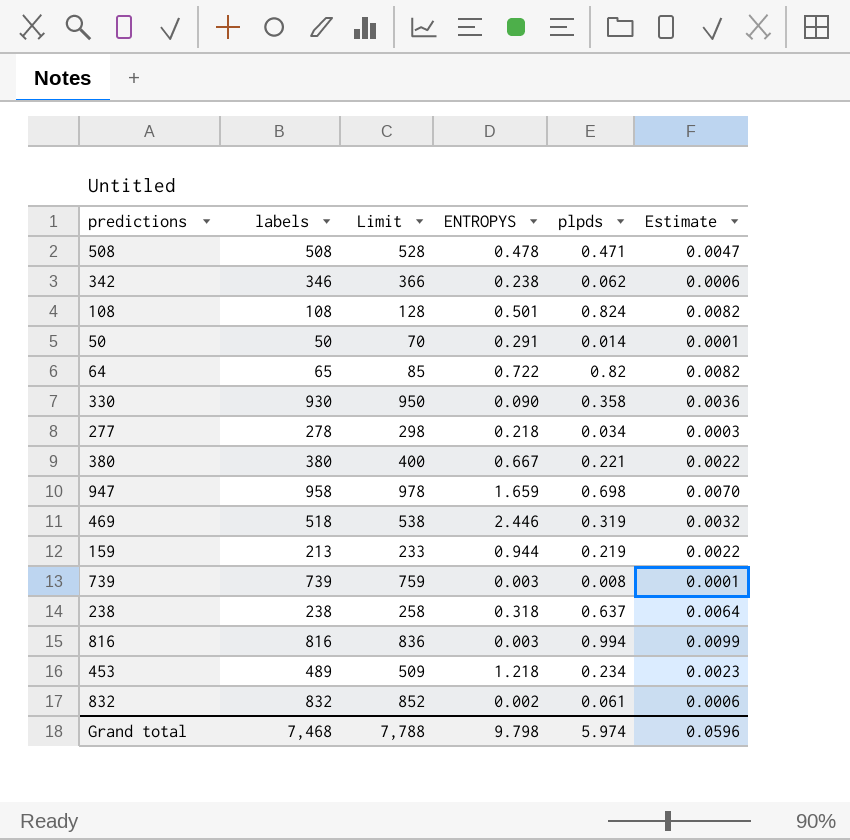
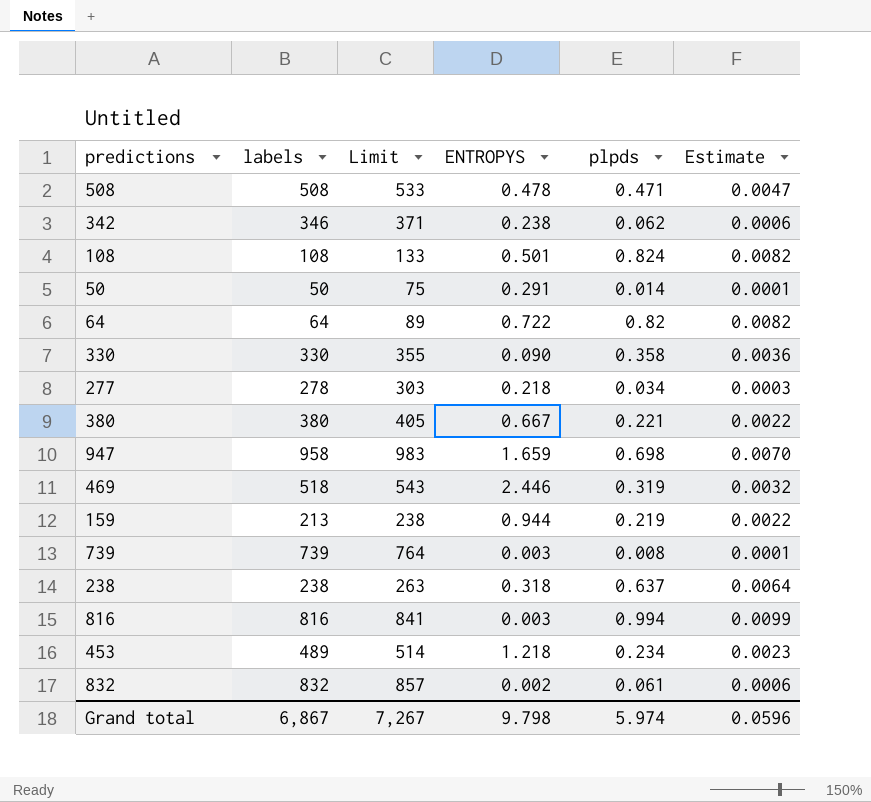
column Limit | formula: [labels] + 20 -> [labels] + 25
64 | labels: 65 -> 64
330 | labels: 930 -> 330
Grand total | labels: 7,468 -> 6,867
Grand total | Limit: 7,788 -> 7,267

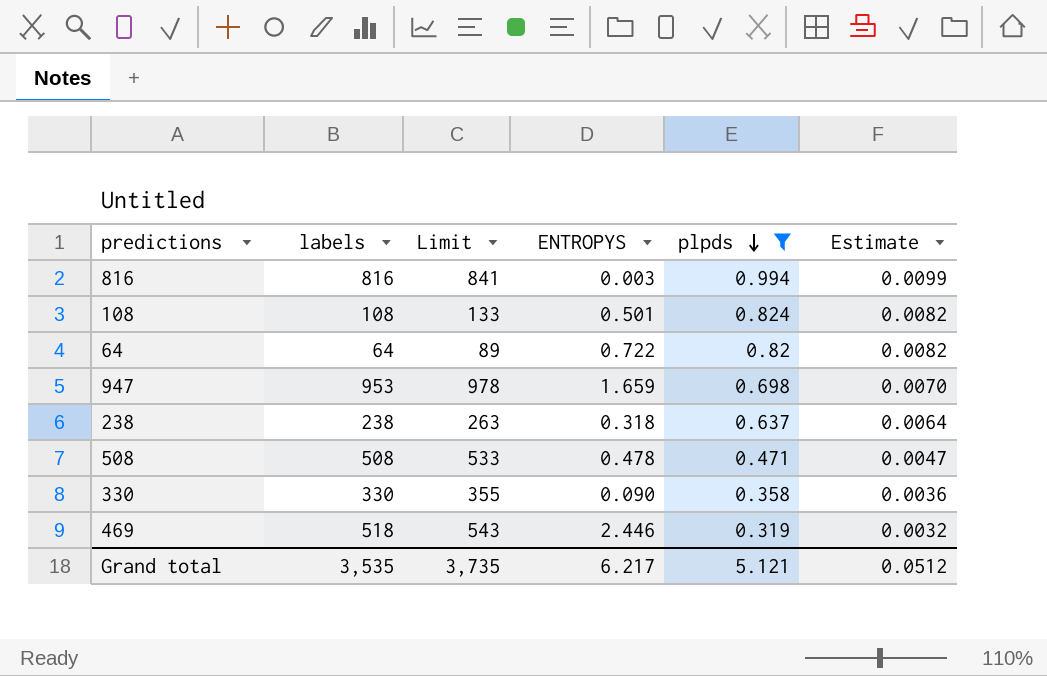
filter: none -> plpds >= 0.319
row order: none -> plpds descending
947 | labels: 958 -> 953
947 | Limit: 983 -> 978
Grand total | labels: 6,867 -> 3,535
Grand total | Limit: 7,267 -> 3,735
Grand total | ENTROPYS: 9.798 -> 6.217
Grand total | plpds: 5.974 -> 5.121
Grand total | Estimate: 0.0596 -> 0.0512

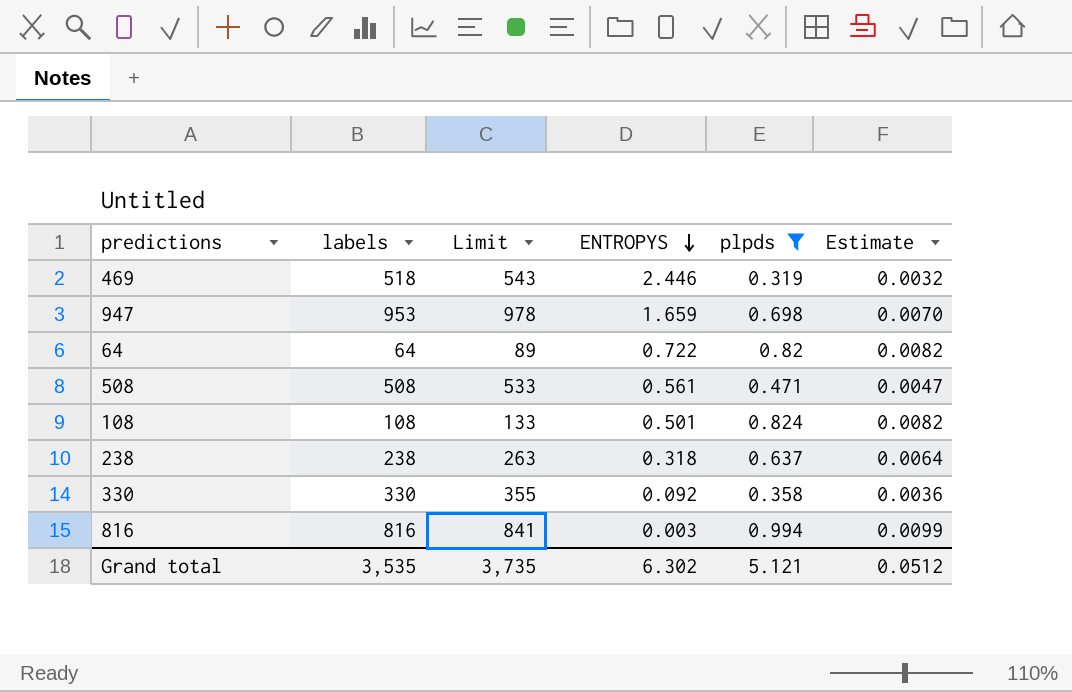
row order: plpds descending -> ENTROPYS descending
508 | ENTROPYS: 0.478 -> 0.561
330 | ENTROPYS: 0.090 -> 0.092
Grand total | ENTROPYS: 6.217 -> 6.302

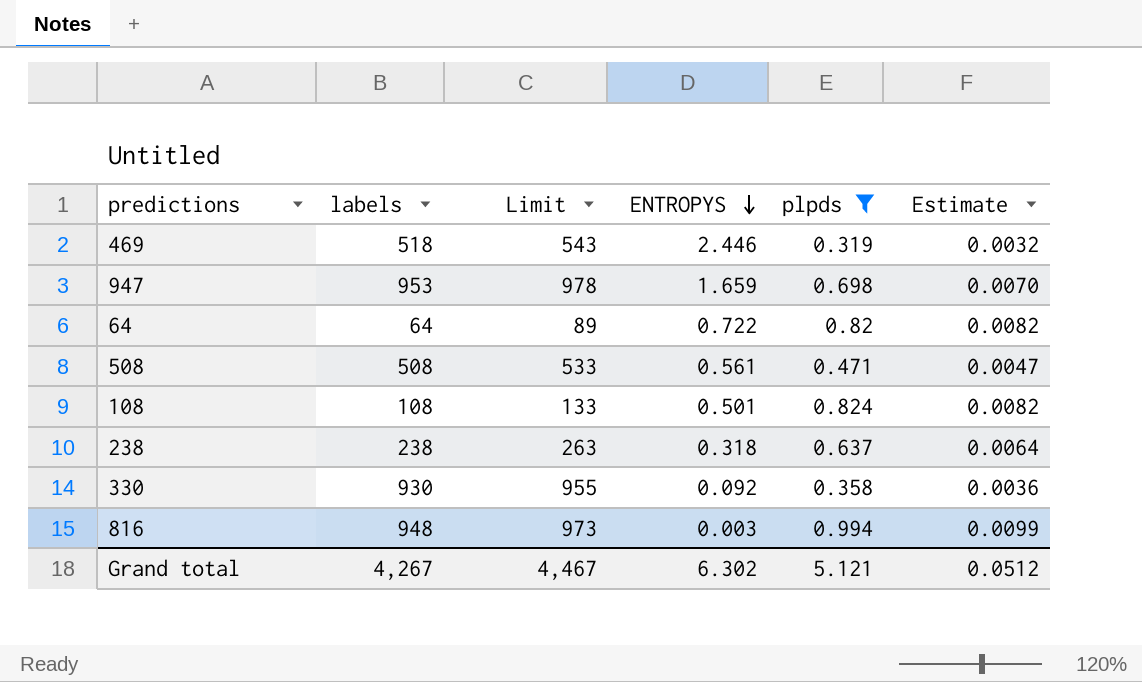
330 | labels: 330 -> 930
330 | Limit: 355 -> 955
816 | labels: 816 -> 948
816 | Limit: 841 -> 973
Grand total | labels: 3,535 -> 4,267
Grand total | Limit: 3,735 -> 4,467

